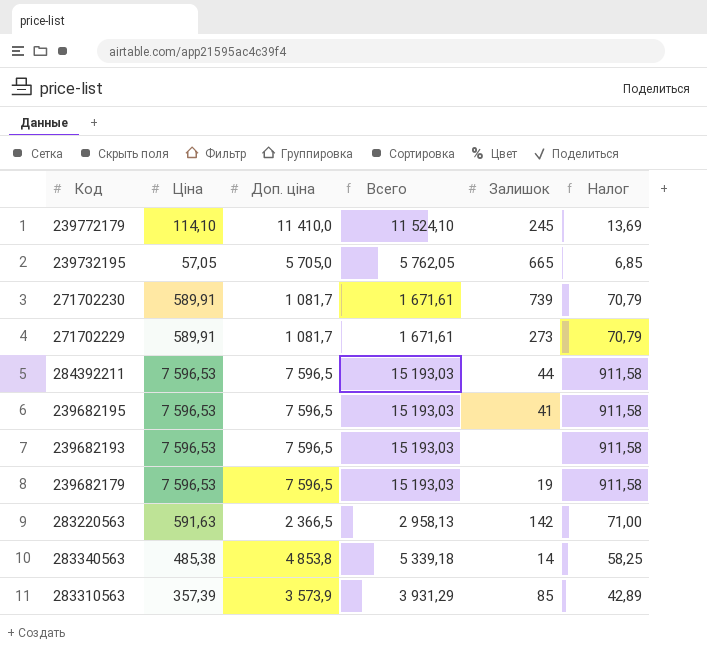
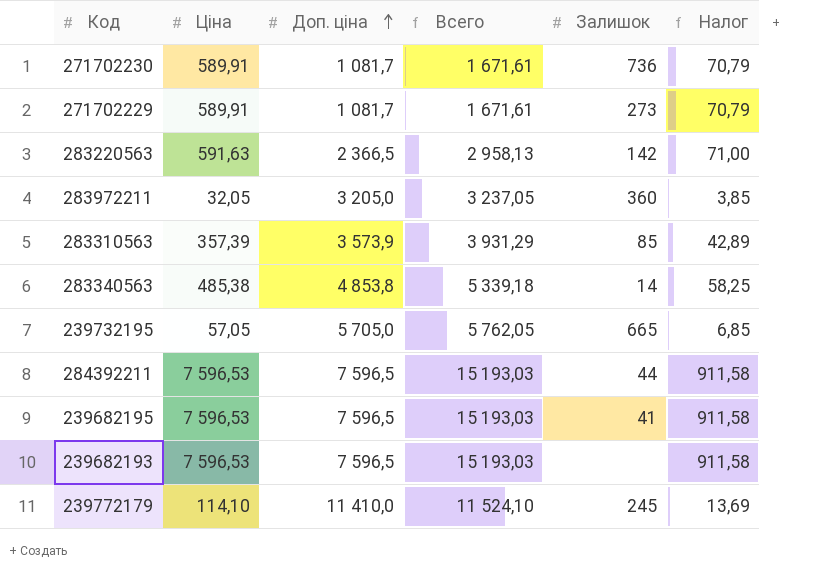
row order: none -> Доп. ціна ascending
row 239682179: 7 596,53 | 7 596,5 | 15 193,03 | 19 | 911,58 -> none
271702230 | Залишок: 739 -> 736
row 283972211: none -> 32,05 | 3 205,0 | 3 237,05 | 360 | 3,85

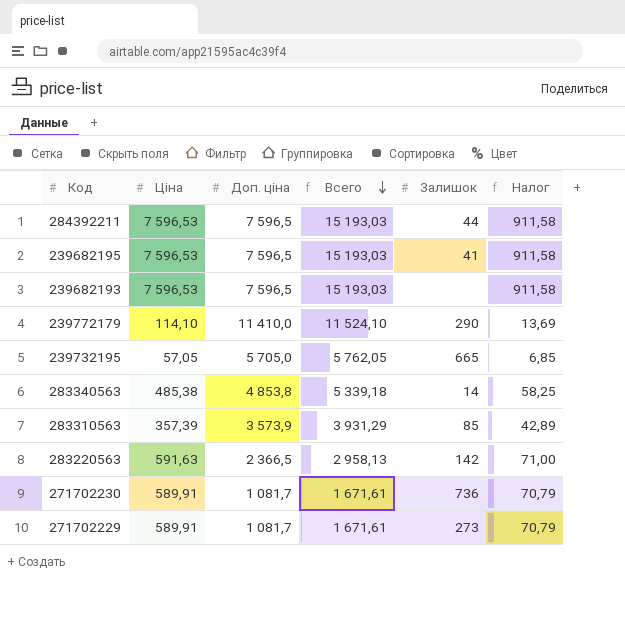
row order: Доп. ціна ascending -> Всего descending
row 283972211: 32,05 | 3 205,0 | 3 237,05 | 360 | 3,85 -> none
239772179 | Залишок: 245 -> 290

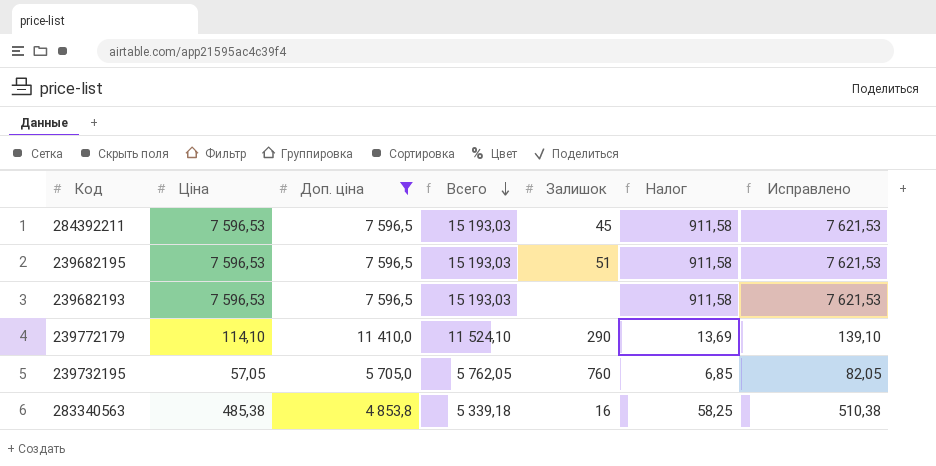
filter: none -> Доп. ціна >= 4 853,8
column Исправлено | formula: none -> [Ціна] + 25
284392211 | Залишок: 44 -> 45
239682195 | Залишок: 41 -> 51
239732195 | Залишок: 665 -> 760
283340563 | Залишок: 14 -> 16

